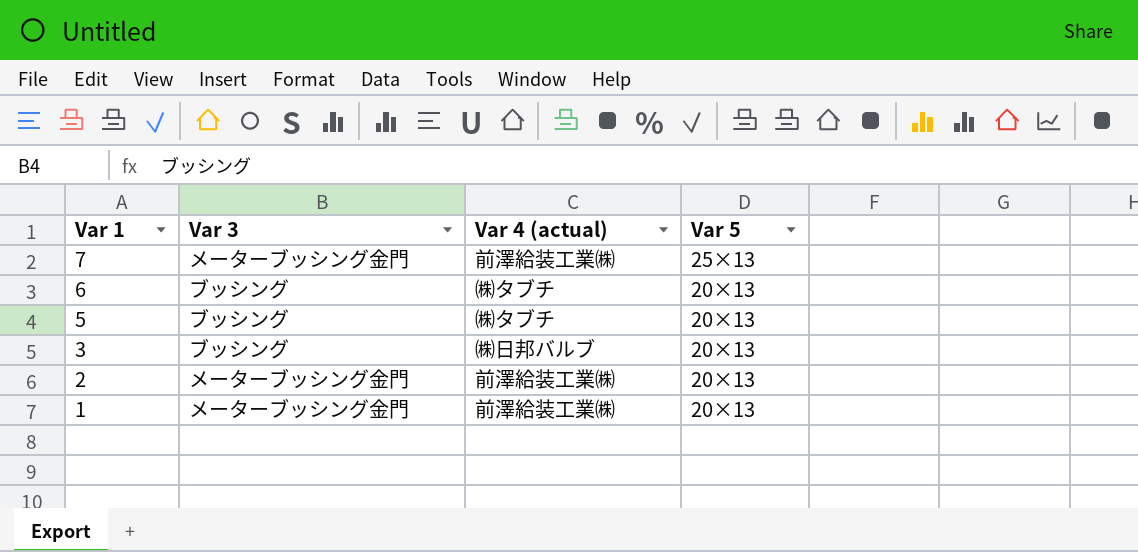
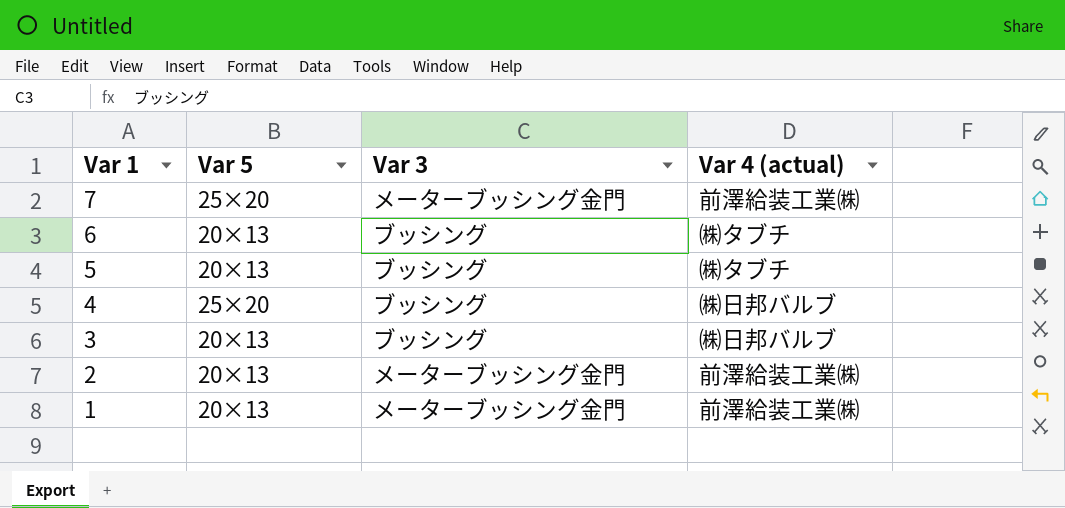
column Var 5 | position: 4 -> 2
7 | Var 5: 25×13 -> 25×20
row 4: none -> 25×20 | ブッシング | ㈱日邦バルブ

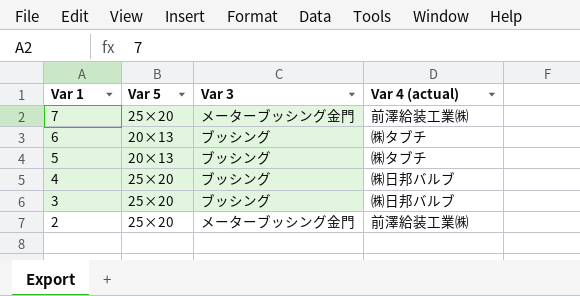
row 1: 20×13 | メーターブッシング金門 | 前澤給装工業㈱ -> none
3 | Var 5: 20×13 -> 25×20
2 | Var 5: 20×13 -> 25×20

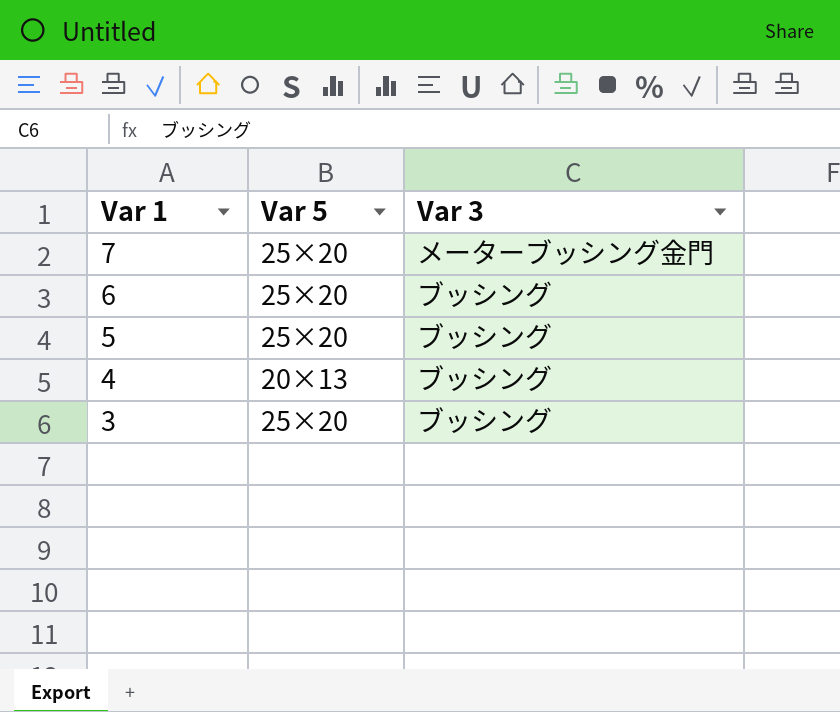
column Var 4 (actual) | position: 4 -> none
row 2: 25×20 | メーターブッシング金門 | 前澤給装工業㈱ -> none
6 | Var 5: 20×13 -> 25×20
5 | Var 5: 20×13 -> 25×20
4 | Var 5: 25×20 -> 20×13

